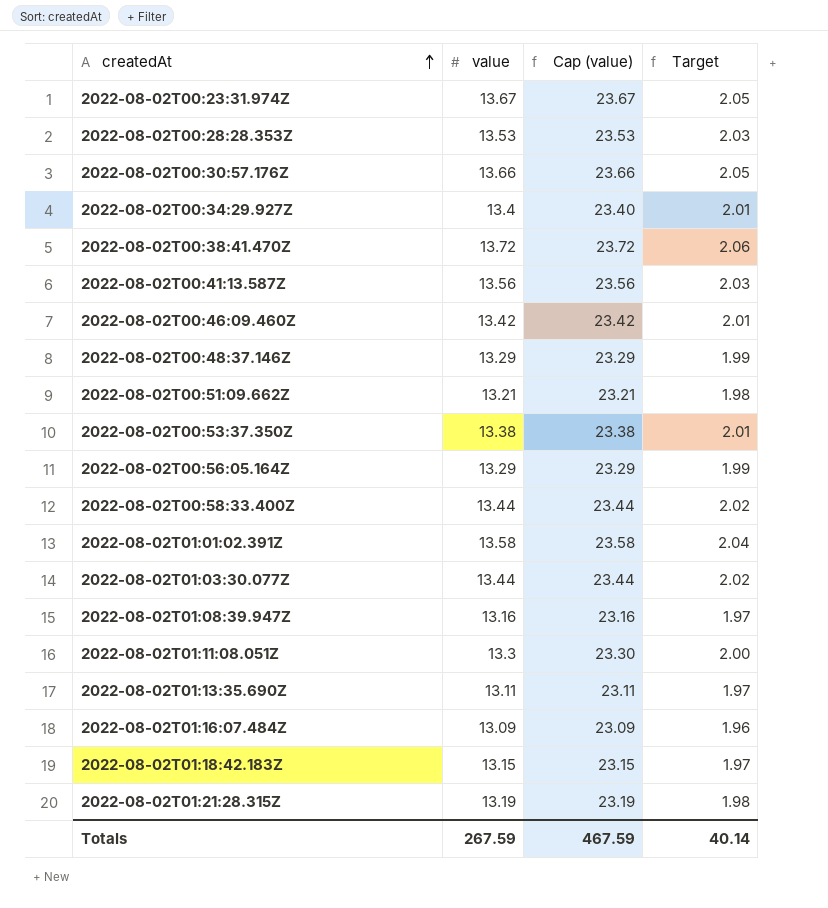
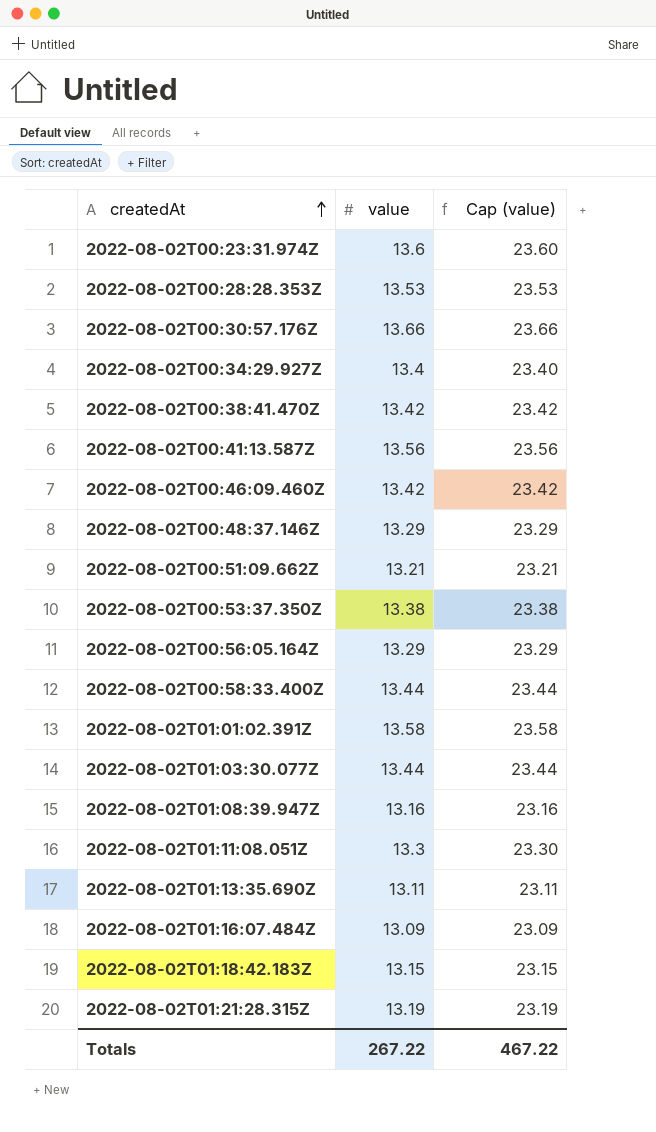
column Target | formula: [value] * 0.15 -> none
2022-08-02T00:23:31.974Z | value: 13.67 -> 13.6
2022-08-02T00:23:31.974Z | Cap (value): 23.67 -> 23.60
2022-08-02T00:38:41.470Z | value: 13.72 -> 13.42
2022-08-02T00:38:41.470Z | Cap (value): 23.72 -> 23.42
Totals | value: 267.59 -> 267.22
Totals | Cap (value): 467.59 -> 467.22

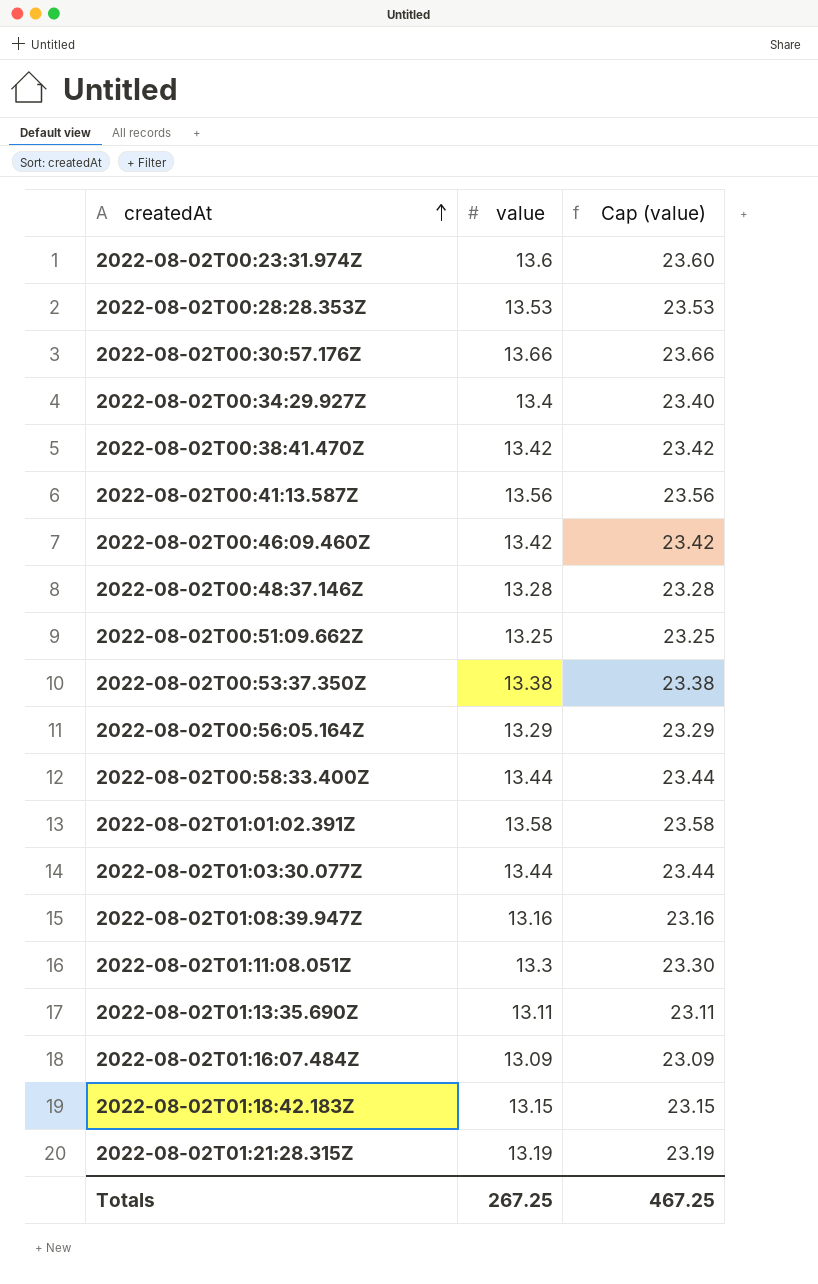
2022-08-02T00:48:37.146Z | value: 13.29 -> 13.28
2022-08-02T00:48:37.146Z | Cap (value): 23.29 -> 23.28
2022-08-02T00:51:09.662Z | value: 13.21 -> 13.25
2022-08-02T00:51:09.662Z | Cap (value): 23.21 -> 23.25
Totals | value: 267.22 -> 267.25
Totals | Cap (value): 467.22 -> 467.25

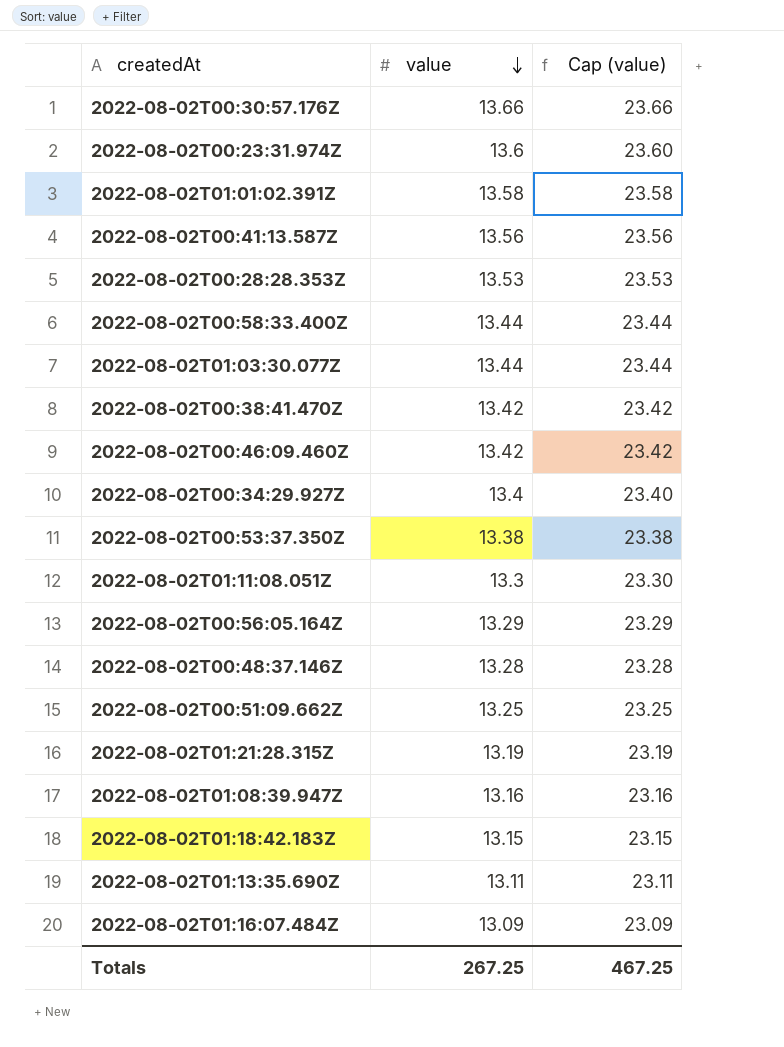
row order: createdAt ascending -> value descending

